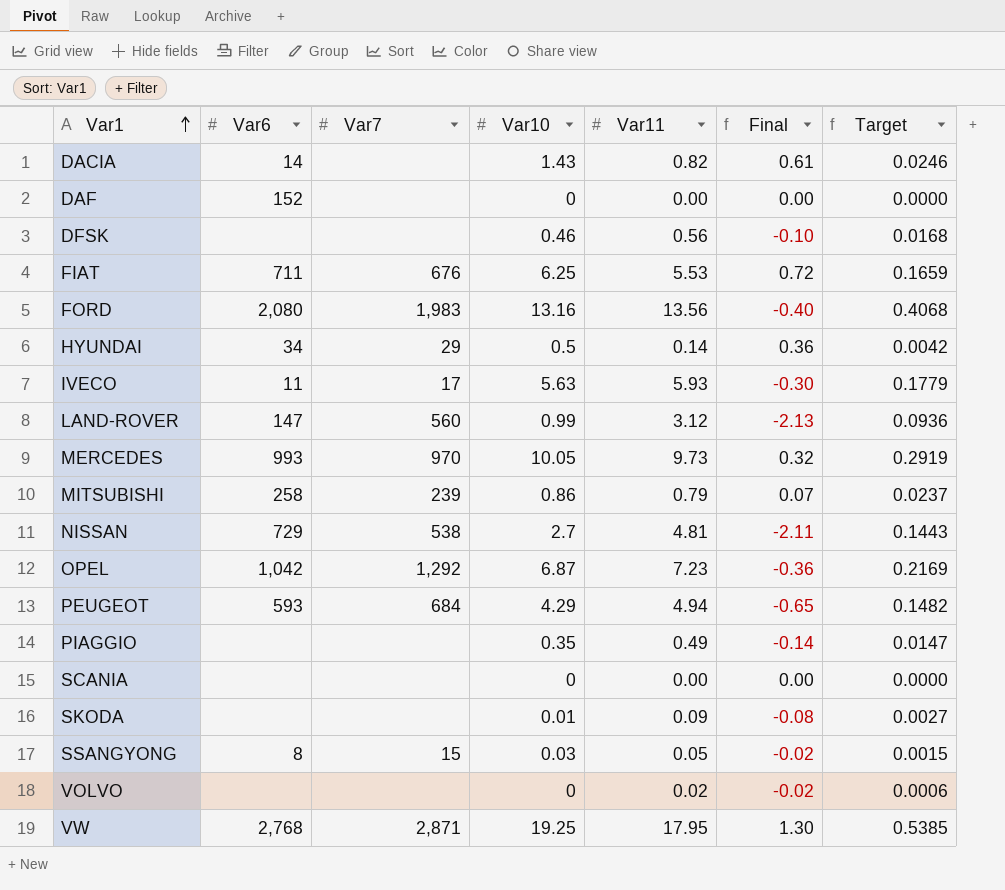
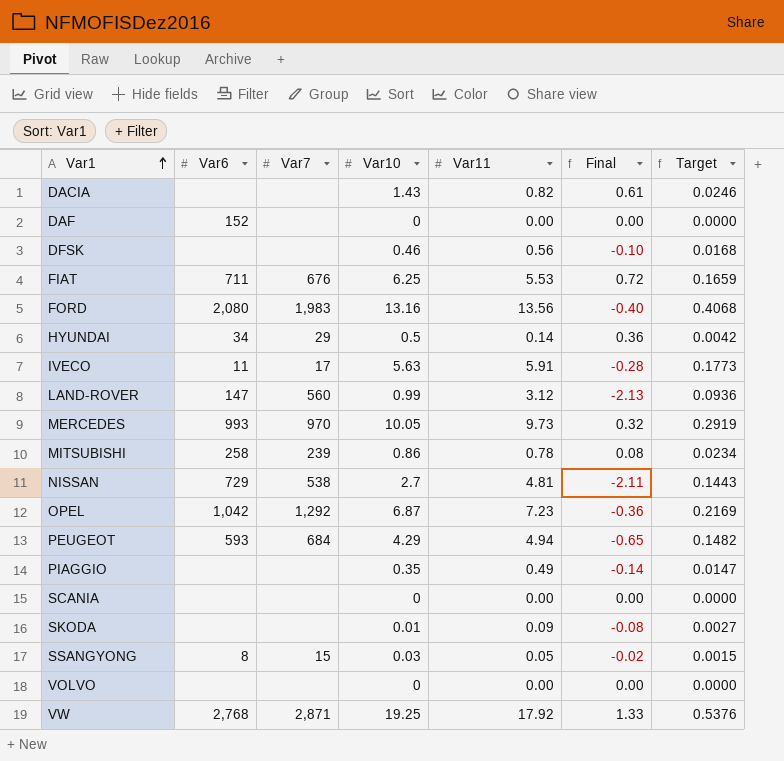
DACIA | Var6: 14 -> none
IVECO | Var11: 5.93 -> 5.91
IVECO | Final: -0.30 -> -0.28
IVECO | Target: 0.1779 -> 0.1773
MITSUBISHI | Var11: 0.79 -> 0.78
MITSUBISHI | Final: 0.07 -> 0.08
MITSUBISHI | Target: 0.0237 -> 0.0234
VOLVO | Var11: 0.02 -> 0.00
VOLVO | Final: -0.02 -> 0.00
VOLVO | Target: 0.0006 -> 0.0000
VW | Var11: 17.95 -> 17.92
VW | Final: 1.30 -> 1.33
VW | Target: 0.5385 -> 0.5376

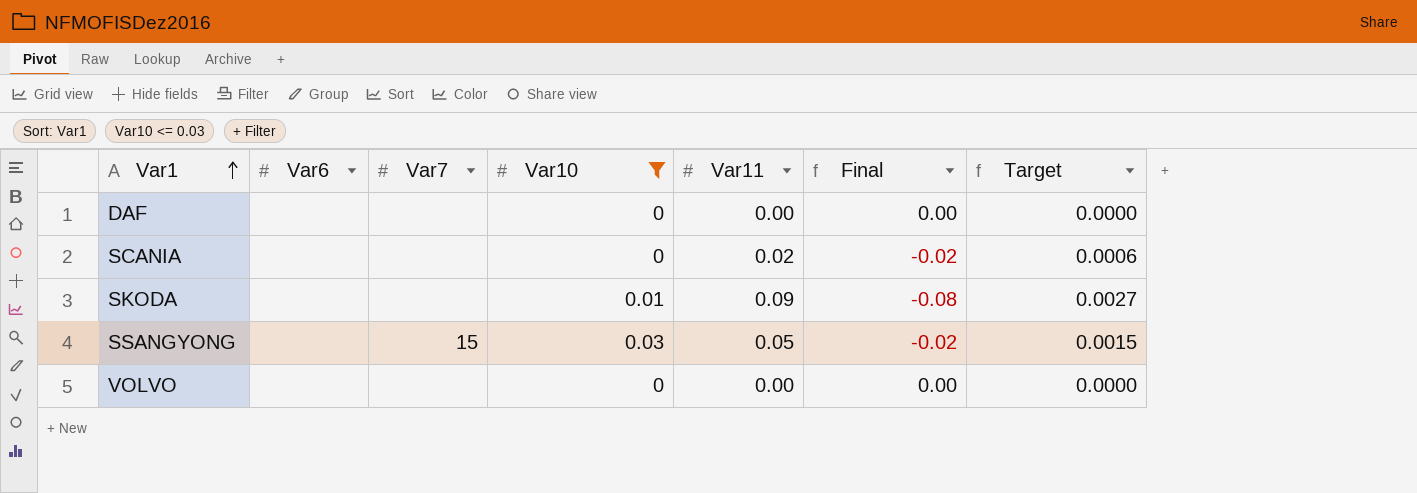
filter: none -> Var10 <= 0.03
DAF | Var6: 152 -> none
SCANIA | Var11: 0.00 -> 0.02
SCANIA | Final: 0.00 -> -0.02
SCANIA | Target: 0.0000 -> 0.0006
SSANGYONG | Var6: 8 -> none

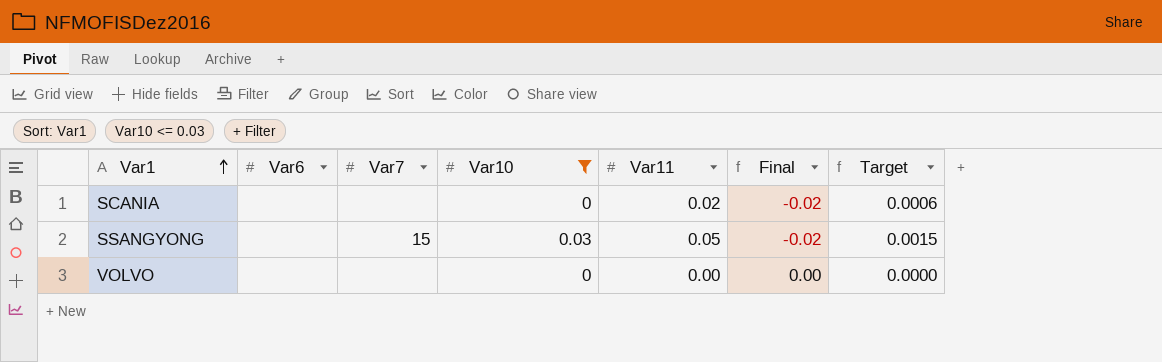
row DAF: none | none | 0 | 0.00 | 0.00 | 0.0000 -> none
row SKODA: none | none | 0.01 | 0.09 | -0.08 | 0.0027 -> none

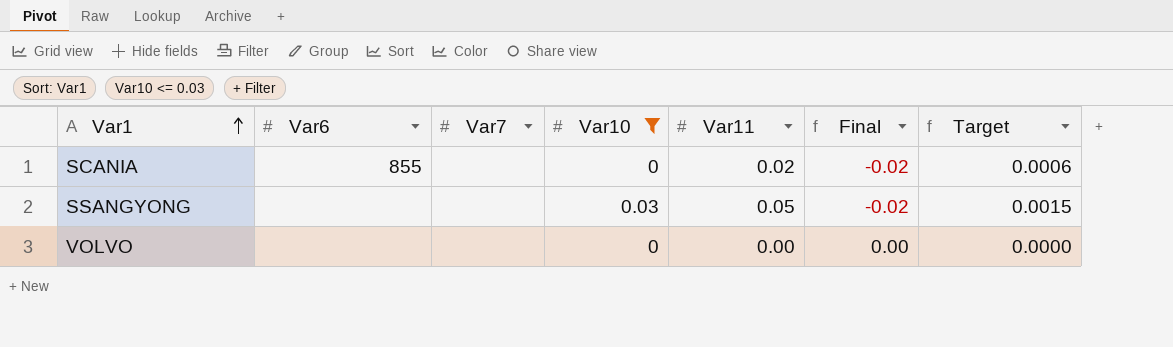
SCANIA | Var6: none -> 855
SSANGYONG | Var7: 15 -> none

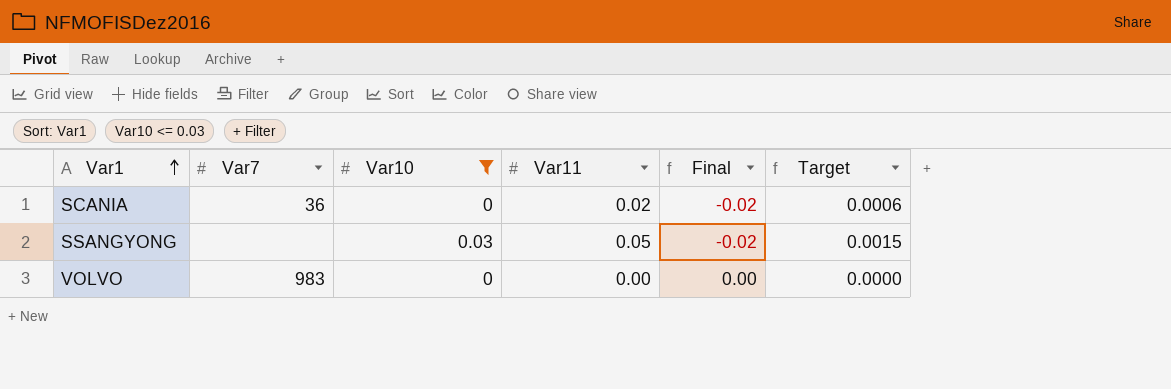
column Var6 | position: 2 -> none
SCANIA | Var7: none -> 36
VOLVO | Var7: none -> 983

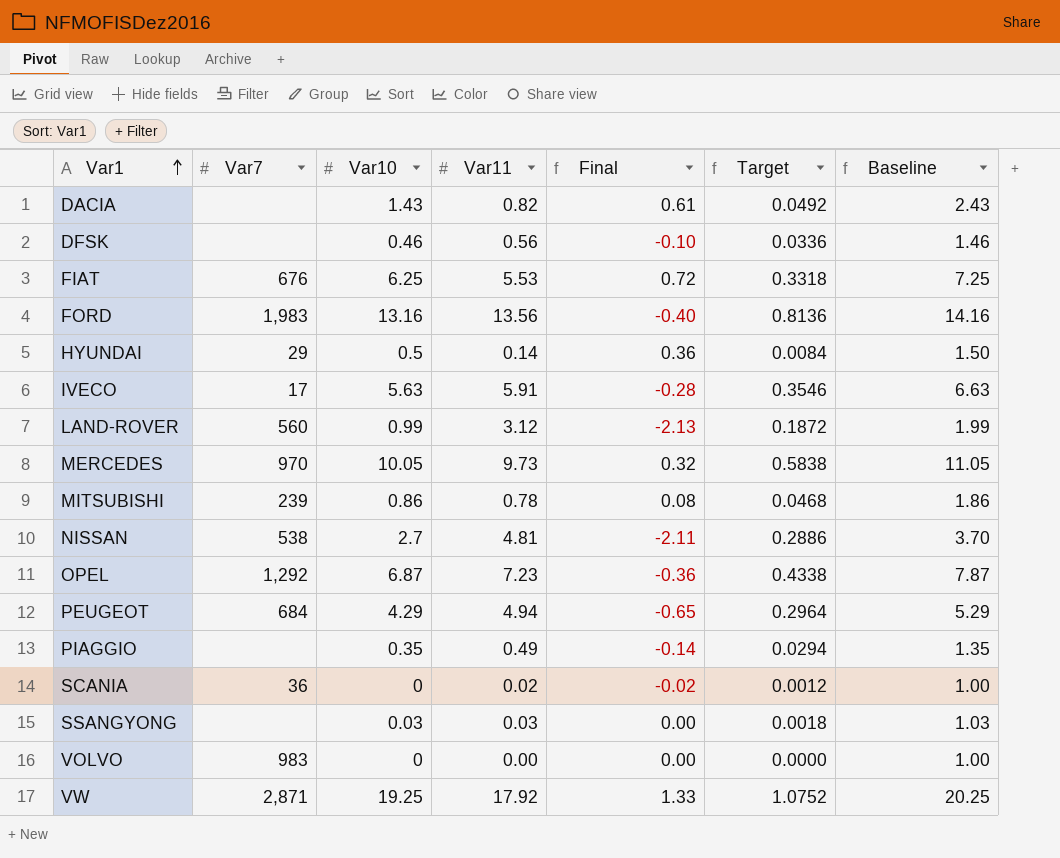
filter: Var10 <= 0.03 -> none
column Target | formula: [Var11] * 0.03 -> [Var11] * 0.06
column Baseline | formula: none -> [Var10] + 1
SSANGYONG | Var11: 0.05 -> 0.03
SSANGYONG | Final: -0.02 -> 0.00

